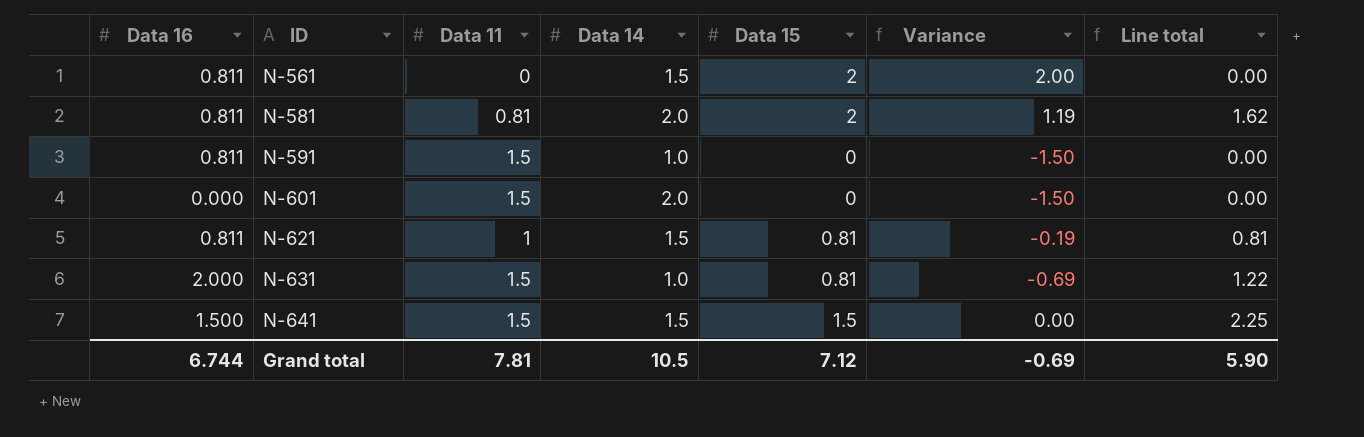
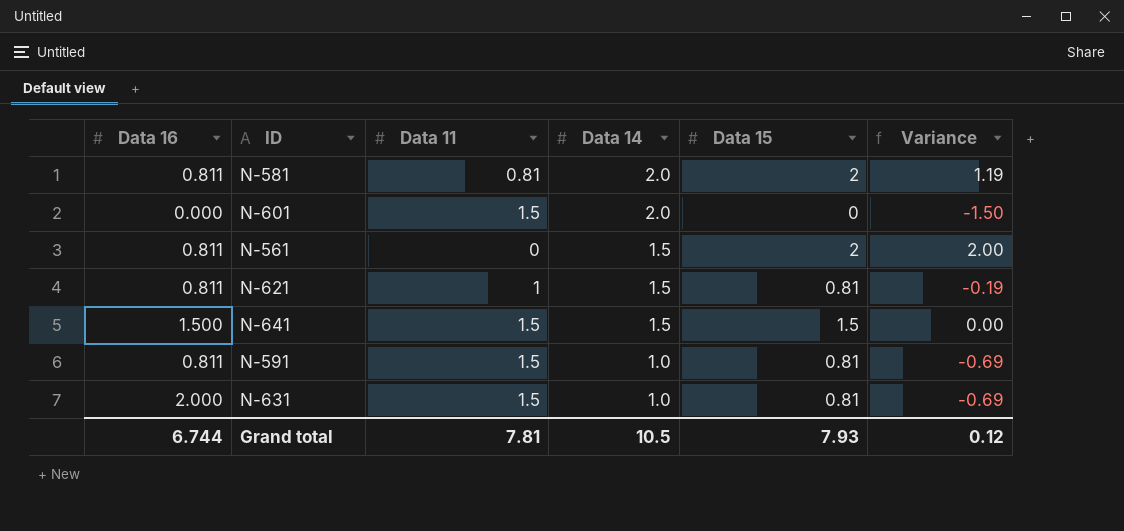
row order: ID ascending -> Data 14 descending
column Line total | formula: [Data 11] * [Data 15] -> none
N-591 | Data 15: 0 -> 0.81
N-591 | Variance: -1.50 -> -0.69
Grand total | Data 15: 7.12 -> 7.93
Grand total | Variance: -0.69 -> 0.12

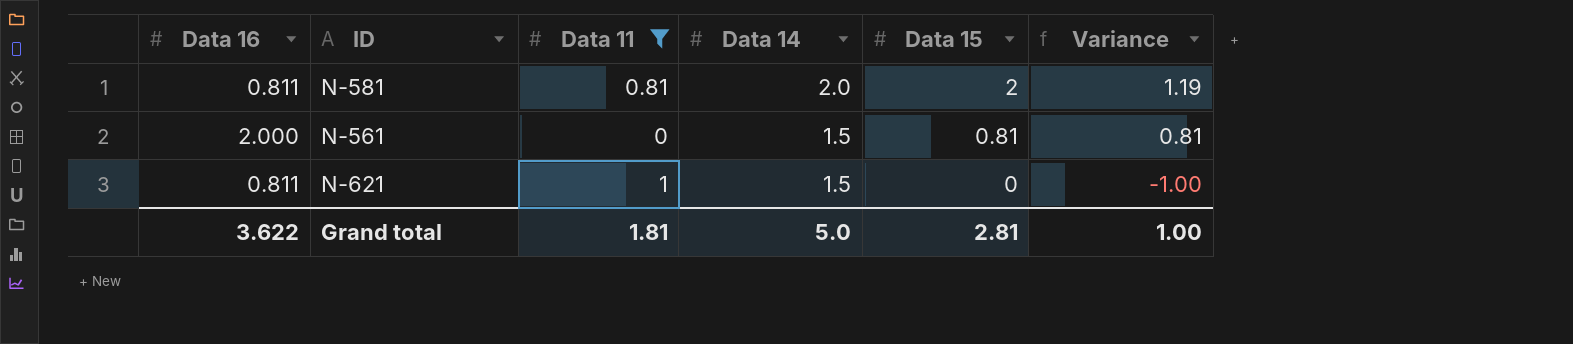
filter: none -> Data 11 != 1.5
N-561 | Data 16: 0.811 -> 2.000
N-561 | Data 15: 2 -> 0.81
N-561 | Variance: 2.00 -> 0.81
N-621 | Data 15: 0.81 -> 0
N-621 | Variance: -0.19 -> -1.00
Grand total | Data 16: 6.744 -> 3.622
Grand total | Data 11: 7.81 -> 1.81
Grand total | Data 14: 10.5 -> 5.0
Grand total | Data 15: 7.93 -> 2.81
Grand total | Variance: 0.12 -> 1.00

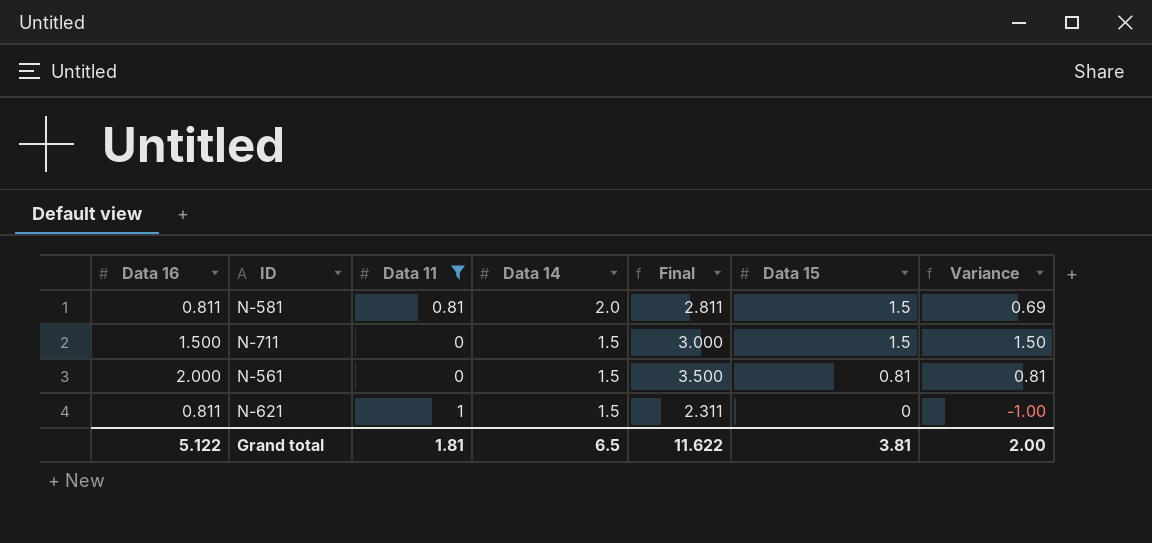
column Final | formula: none -> [Data 16] + [Data 14]
N-581 | Data 15: 2 -> 1.5
N-581 | Variance: 1.19 -> 0.69
row N-711: none -> 1.500 | 0 | 1.5 | 3.000 | 1.5 | 1.50
Grand total | Data 16: 3.622 -> 5.122
Grand total | Data 14: 5.0 -> 6.5
Grand total | Data 15: 2.81 -> 3.81
Grand total | Variance: 1.00 -> 2.00

